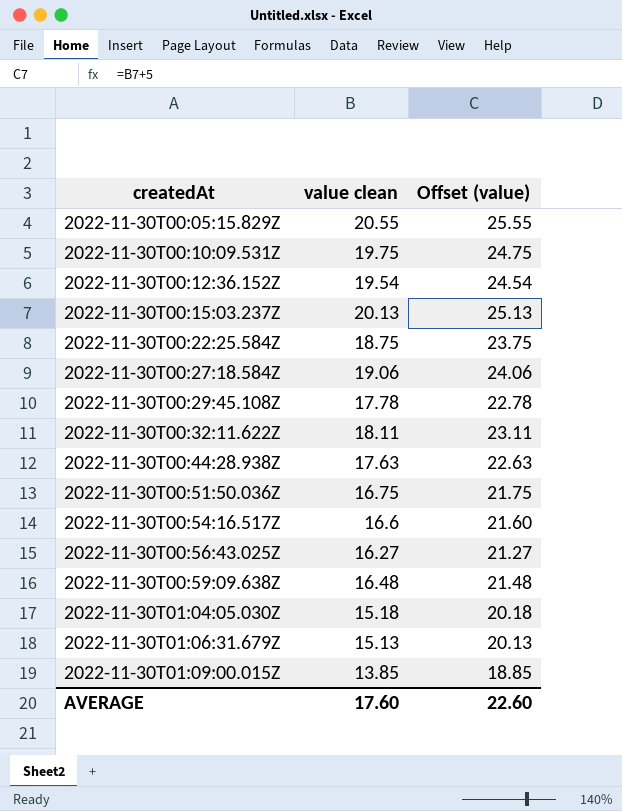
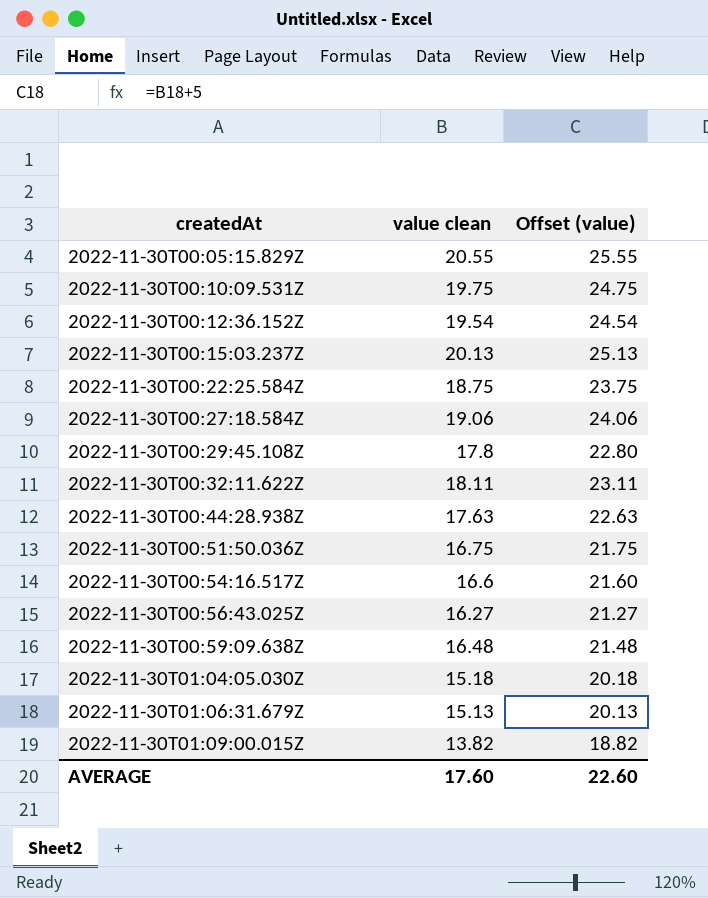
2022-11-30T00:29:45.108Z | value clean: 17.78 -> 17.8
2022-11-30T00:29:45.108Z | Offset (value): 22.78 -> 22.80
2022-11-30T01:09:00.015Z | value clean: 13.85 -> 13.82
2022-11-30T01:09:00.015Z | Offset (value): 18.85 -> 18.82

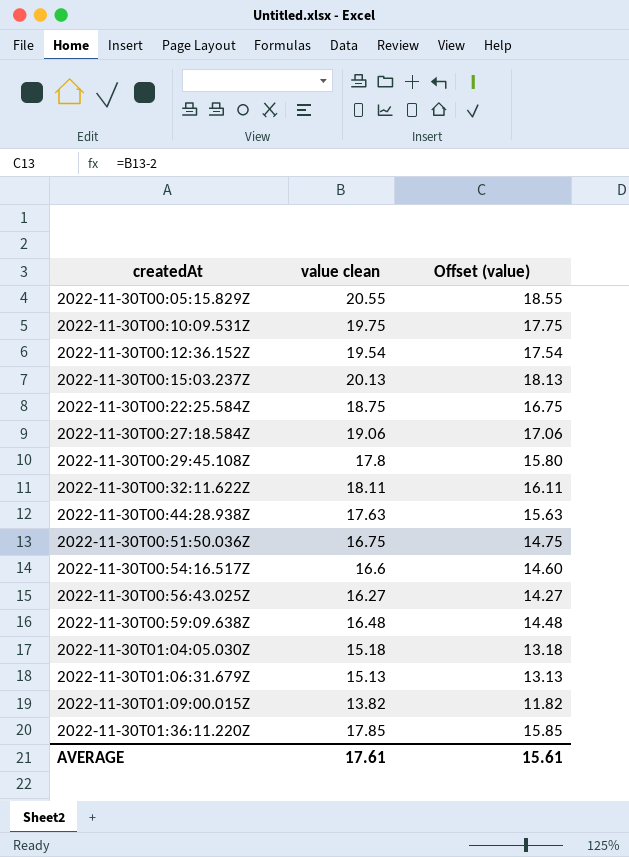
column Offset (value) | formula: [value clean] + 5 -> [value clean] - 2
row 2022-11-30T01:36:11.220Z: none -> 17.85 | 15.85
AVERAGE | value clean: 17.60 -> 17.61
AVERAGE | Offset (value): 22.60 -> 15.61

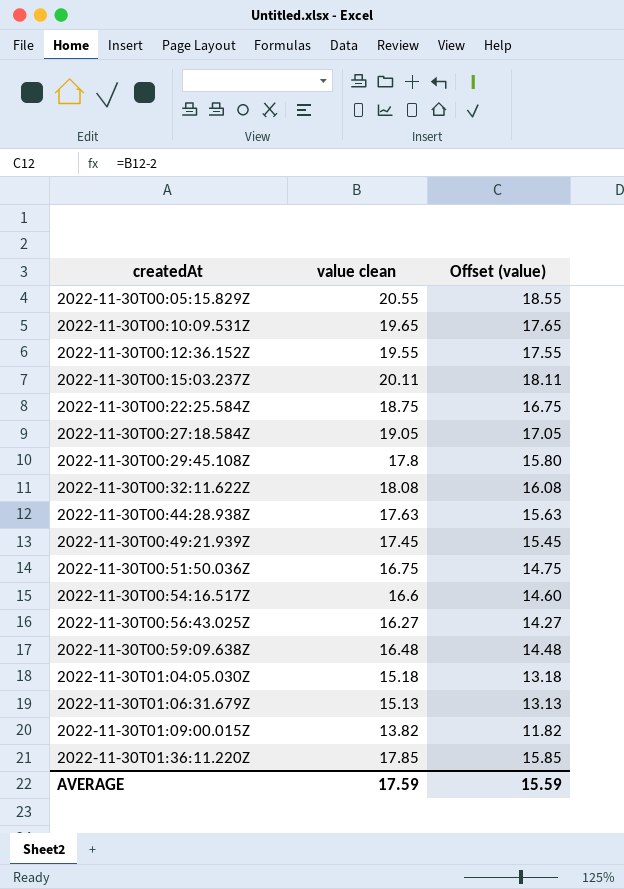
2022-11-30T00:10:09.531Z | value clean: 19.75 -> 19.65
2022-11-30T00:10:09.531Z | Offset (value): 17.75 -> 17.65
2022-11-30T00:12:36.152Z | value clean: 19.54 -> 19.55
2022-11-30T00:12:36.152Z | Offset (value): 17.54 -> 17.55
2022-11-30T00:15:03.237Z | value clean: 20.13 -> 20.11
2022-11-30T00:15:03.237Z | Offset (value): 18.13 -> 18.11
2022-11-30T00:27:18.584Z | value clean: 19.06 -> 19.05
2022-11-30T00:27:18.584Z | Offset (value): 17.06 -> 17.05
2022-11-30T00:32:11.622Z | value clean: 18.11 -> 18.08
2022-11-30T00:32:11.622Z | Offset (value): 16.11 -> 16.08
row 2022-11-30T00:49:21.939Z: none -> 17.45 | 15.45
AVERAGE | value clean: 17.61 -> 17.59
AVERAGE | Offset (value): 15.61 -> 15.59

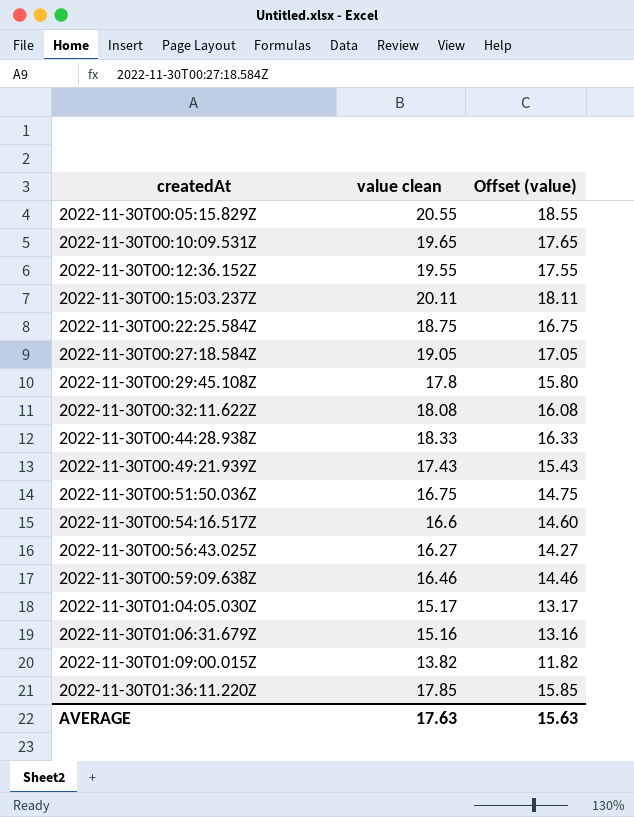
2022-11-30T00:44:28.938Z | value clean: 17.63 -> 18.33
2022-11-30T00:44:28.938Z | Offset (value): 15.63 -> 16.33
2022-11-30T00:49:21.939Z | value clean: 17.45 -> 17.43
2022-11-30T00:49:21.939Z | Offset (value): 15.45 -> 15.43
2022-11-30T00:59:09.638Z | value clean: 16.48 -> 16.46
2022-11-30T00:59:09.638Z | Offset (value): 14.48 -> 14.46
2022-11-30T01:04:05.030Z | value clean: 15.18 -> 15.17
2022-11-30T01:04:05.030Z | Offset (value): 13.18 -> 13.17
2022-11-30T01:06:31.679Z | value clean: 15.13 -> 15.16
2022-11-30T01:06:31.679Z | Offset (value): 13.13 -> 13.16
AVERAGE | value clean: 17.59 -> 17.63
AVERAGE | Offset (value): 15.59 -> 15.63

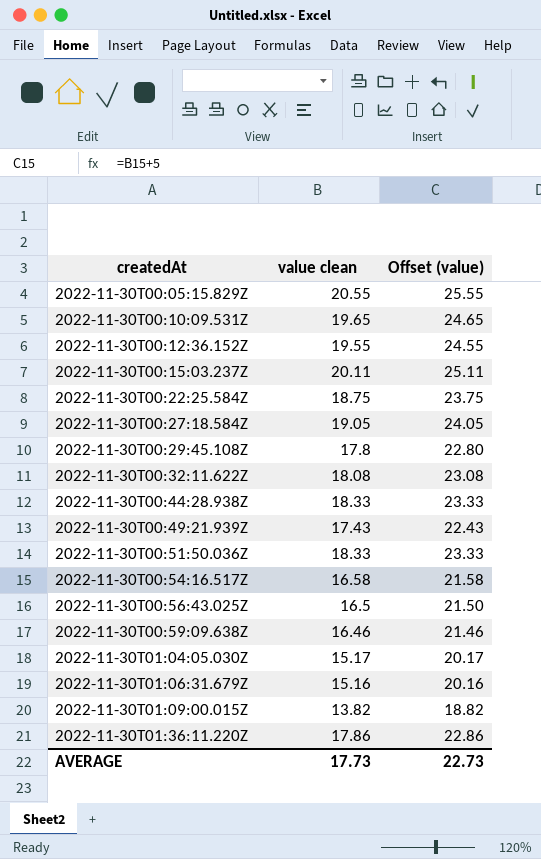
column Offset (value) | formula: [value clean] - 2 -> [value clean] + 5
2022-11-30T00:51:50.036Z | value clean: 16.75 -> 18.33
2022-11-30T00:54:16.517Z | value clean: 16.6 -> 16.58
2022-11-30T00:56:43.025Z | value clean: 16.27 -> 16.5
2022-11-30T01:36:11.220Z | value clean: 17.85 -> 17.86
AVERAGE | value clean: 17.63 -> 17.73
AVERAGE | Offset (value): 15.63 -> 22.73

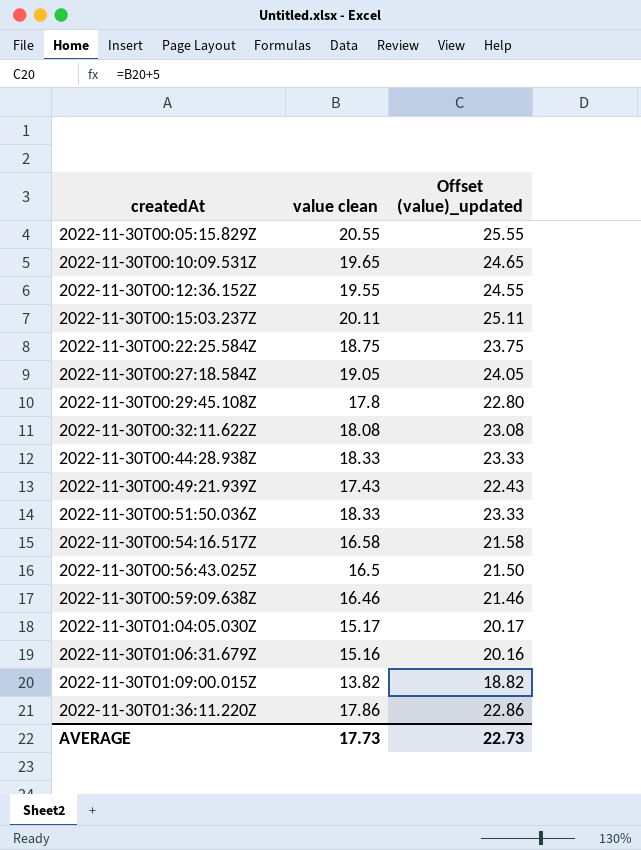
column name: Offset (value) -> Offset (value)_updated

